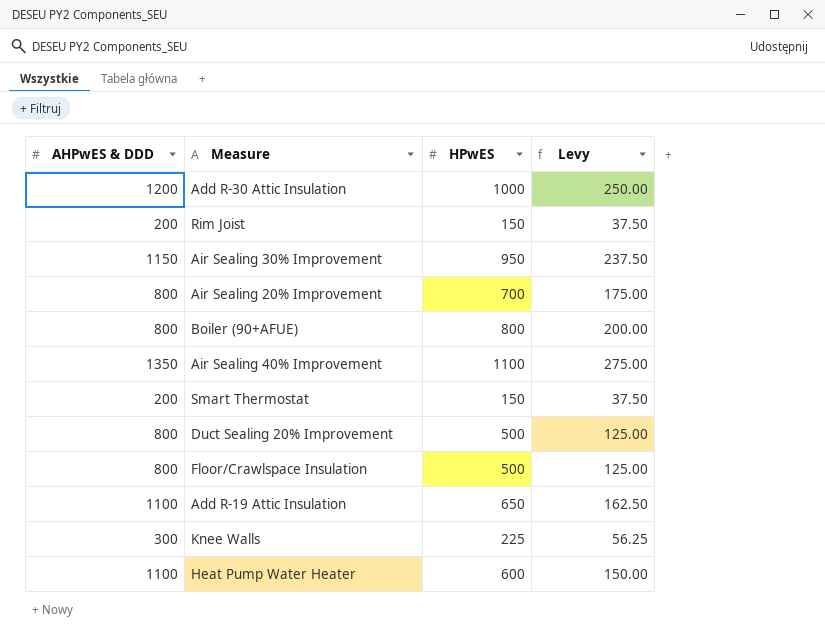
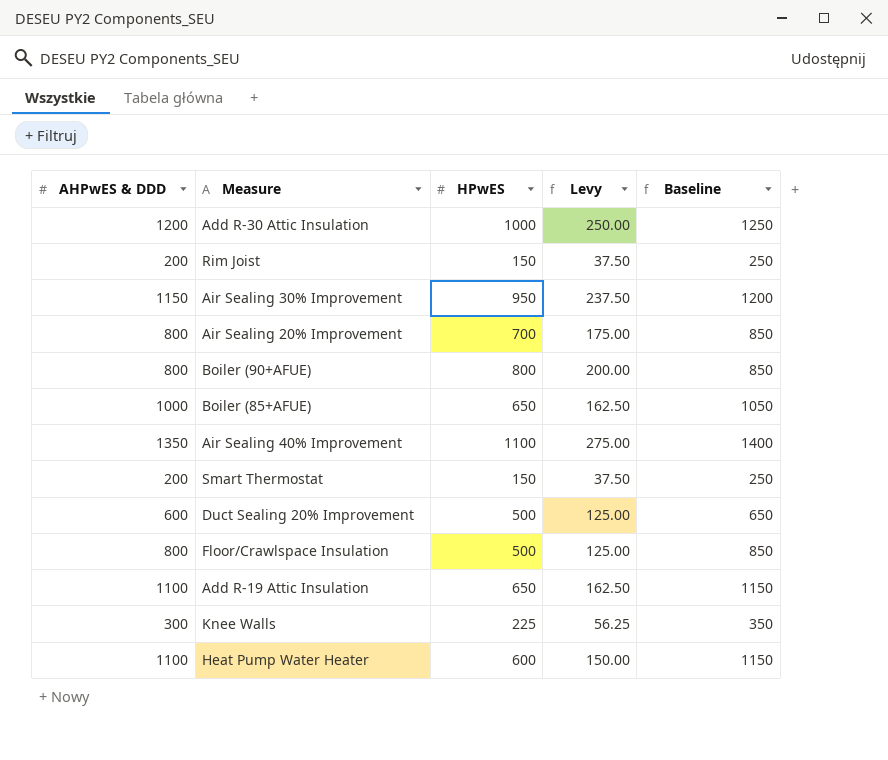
column Baseline | formula: none -> [AHPwES & DDD] + 50
row Boiler (85+AFUE): none -> 1000 | 650 | 162.50 | 1050
Duct Sealing 20% Improvement | AHPwES & DDD: 800 -> 600

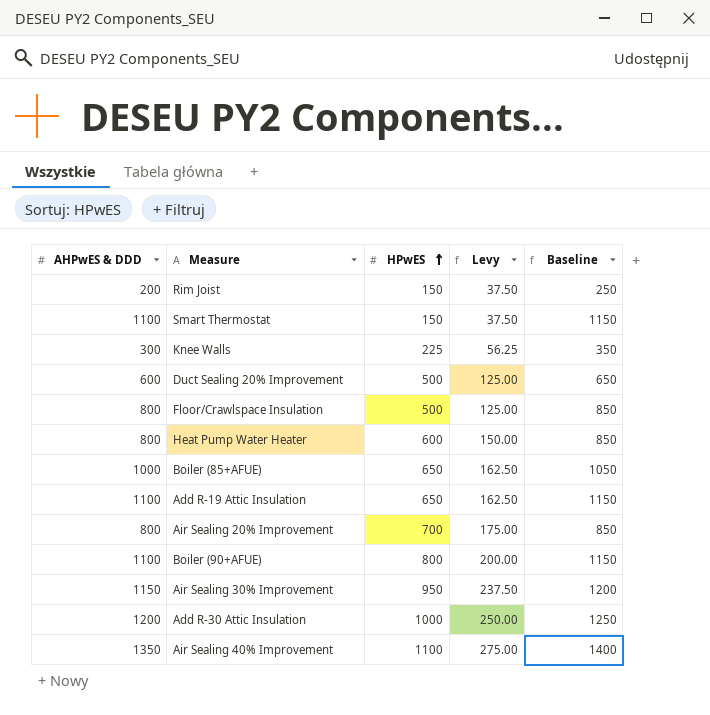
row order: none -> HPwES ascending
Smart Thermostat | AHPwES & DDD: 200 -> 1100
Smart Thermostat | Baseline: 250 -> 1150
Heat Pump Water Heater | AHPwES & DDD: 1100 -> 800
Heat Pump Water Heater | Baseline: 1150 -> 850
Boiler (90+AFUE) | AHPwES & DDD: 800 -> 1100
Boiler (90+AFUE) | Baseline: 850 -> 1150

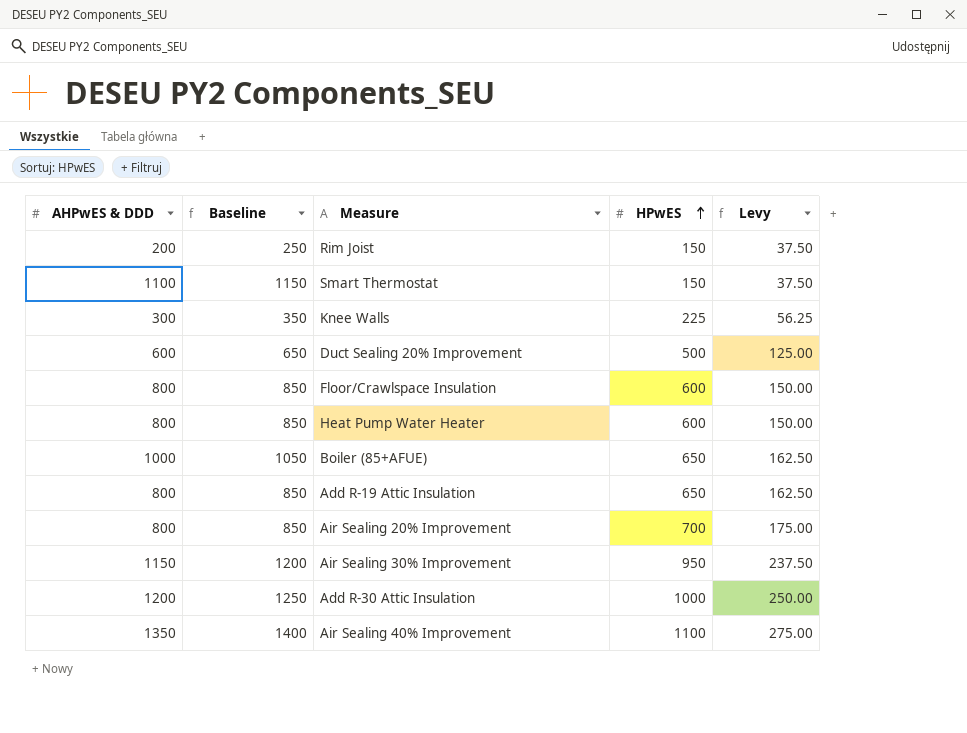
column Baseline | position: 5 -> 2
row Boiler (90+AFUE): 1100 | 800 | 200.00 | 1150 -> none
Floor/Crawlspace Insulation | HPwES: 500 -> 600
Floor/Crawlspace Insulation | Levy: 125.00 -> 150.00
Add R-19 Attic Insulation | AHPwES & DDD: 1100 -> 800
Add R-19 Attic Insulation | Baseline: 1150 -> 850

